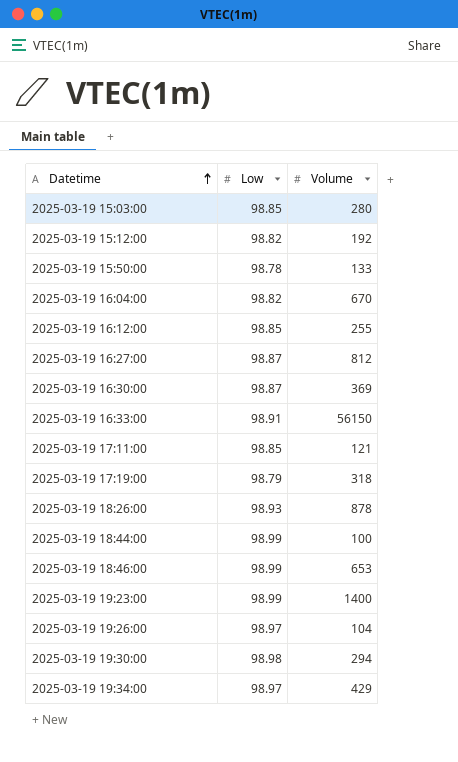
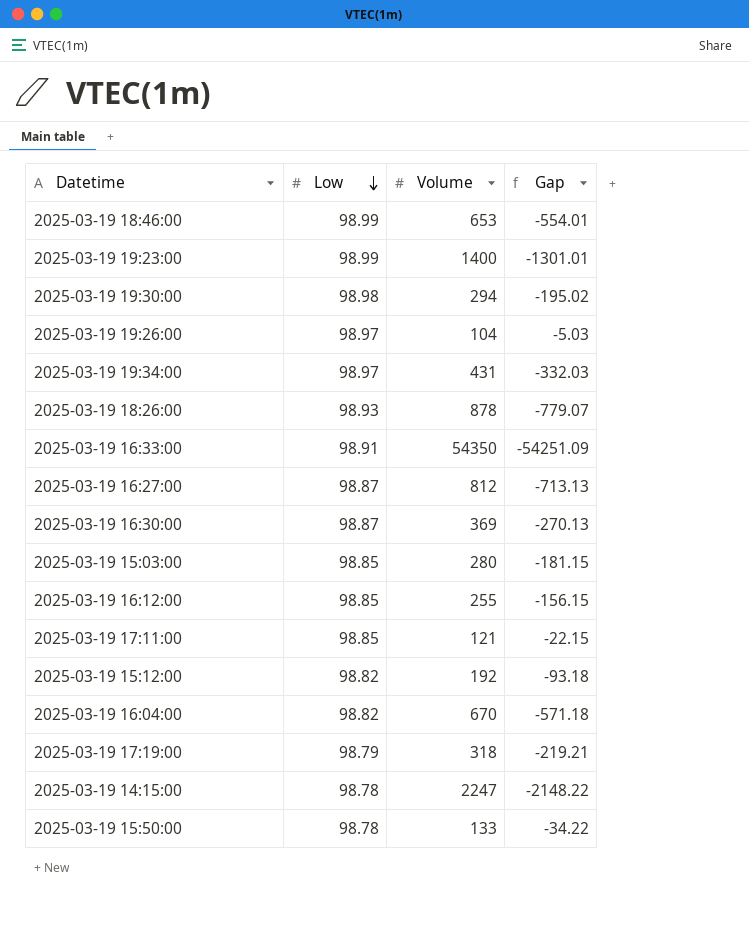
row order: Datetime ascending -> Low descending
column Gap | formula: none -> [Low] - [Volume]
row 2025-03-19 18:44:00: 98.99 | 100 -> none
2025-03-19 19:34:00 | Volume: 429 -> 431
2025-03-19 16:33:00 | Volume: 56150 -> 54350
row 2025-03-19 14:15:00: none -> 98.78 | 2247 | -2148.22

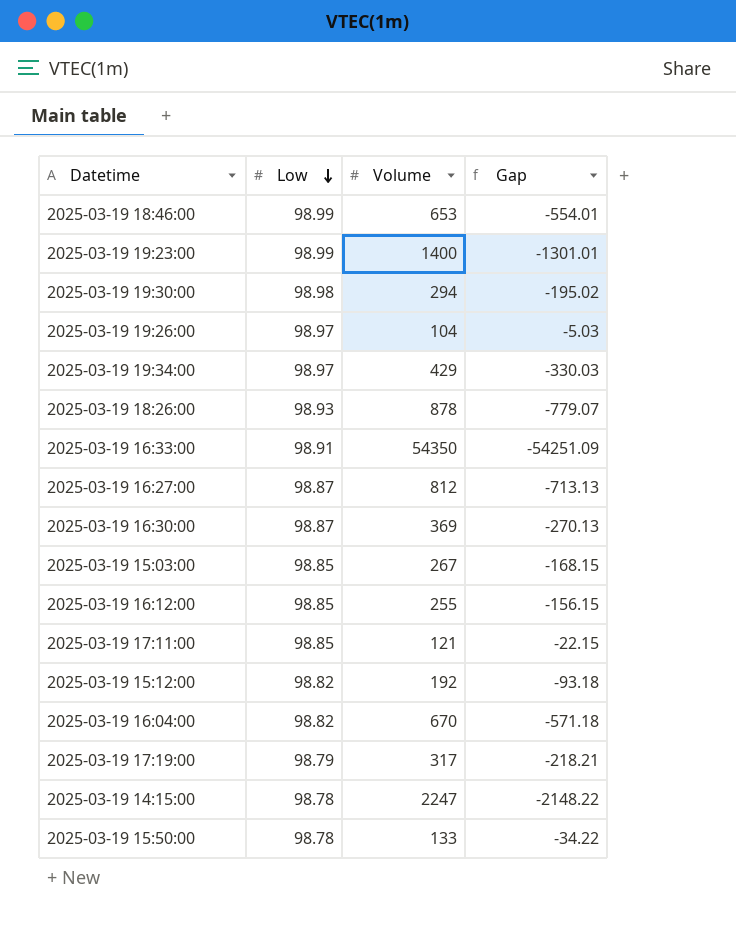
2025-03-19 19:34:00 | Volume: 431 -> 429
2025-03-19 19:34:00 | Gap: -332.03 -> -330.03
2025-03-19 15:03:00 | Volume: 280 -> 267
2025-03-19 15:03:00 | Gap: -181.15 -> -168.15
2025-03-19 17:19:00 | Volume: 318 -> 317
2025-03-19 17:19:00 | Gap: -219.21 -> -218.21

